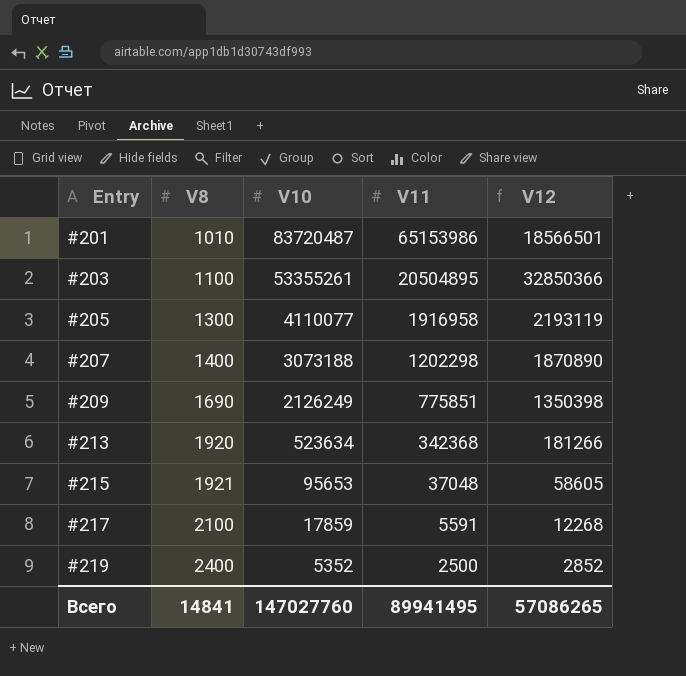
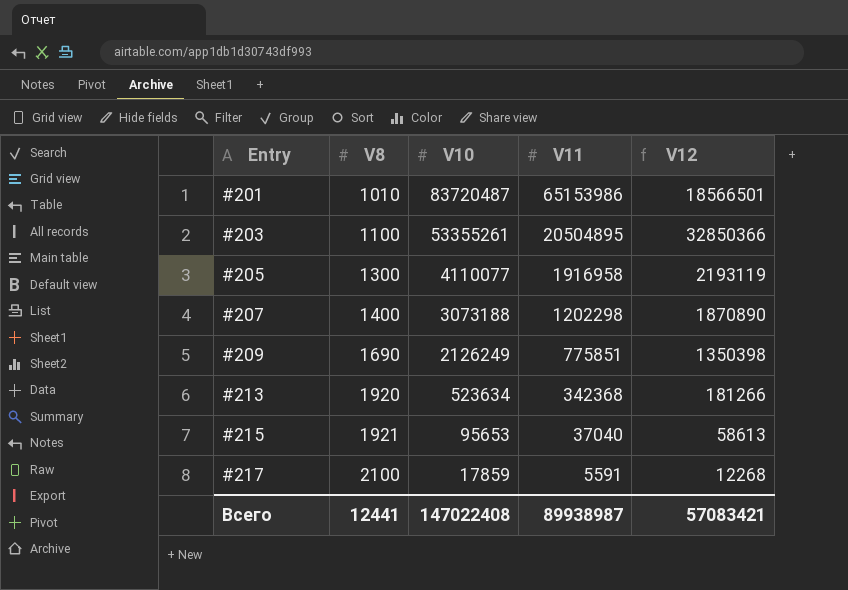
row #219: 2400 | 5352 | 2500 | 2852 -> none
#215 | V11: 37048 -> 37040
#215 | V12: 58605 -> 58613
Всего | V8: 14841 -> 12441
Всего | V10: 147027760 -> 147022408
Всего | V11: 89941495 -> 89938987
Всего | V12: 57086265 -> 57083421

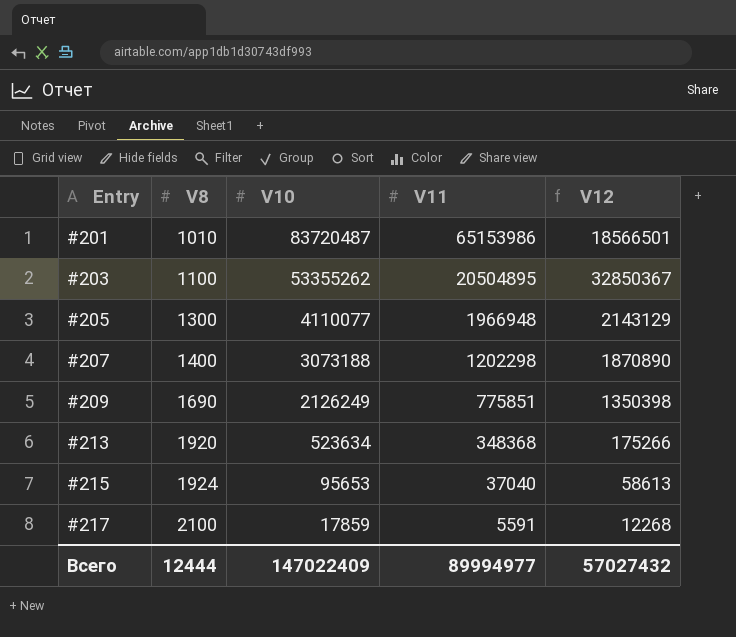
#203 | V10: 53355261 -> 53355262
#203 | V12: 32850366 -> 32850367
#205 | V11: 1916958 -> 1966948
#205 | V12: 2193119 -> 2143129
#213 | V11: 342368 -> 348368
#213 | V12: 181266 -> 175266
#215 | V8: 1921 -> 1924
Всего | V8: 12441 -> 12444
Всего | V10: 147022408 -> 147022409
Всего | V11: 89938987 -> 89994977
Всего | V12: 57083421 -> 57027432

